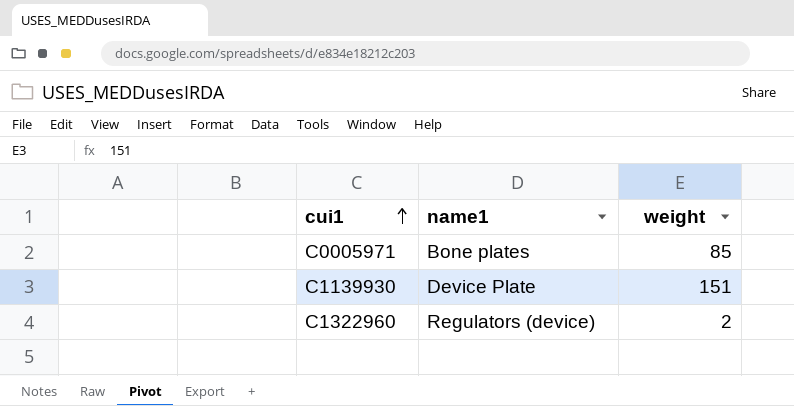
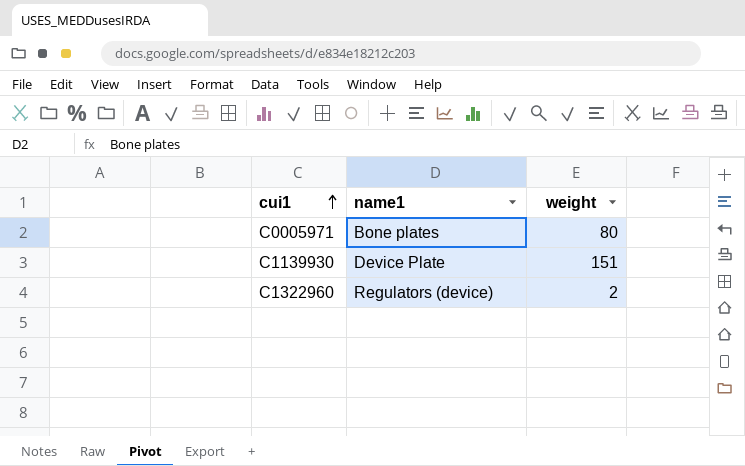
C0005971 | weight: 85 -> 80

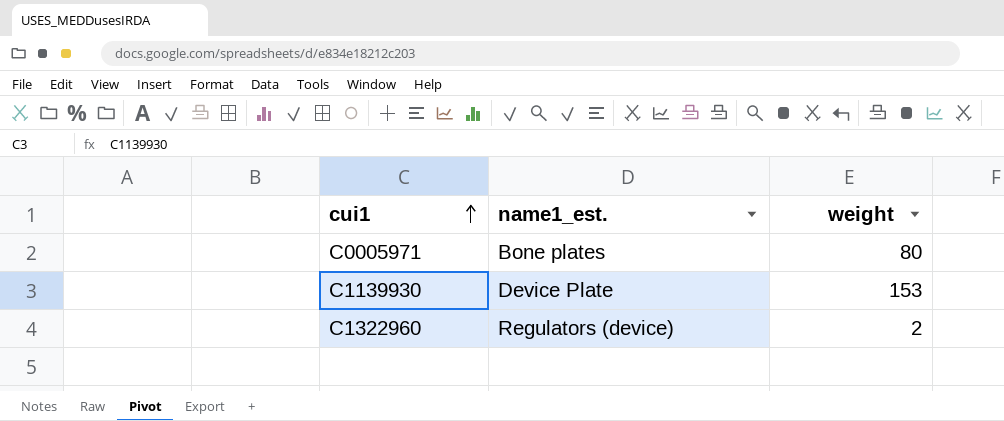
column name: name1 -> name1_est.
C1139930 | weight: 151 -> 153

